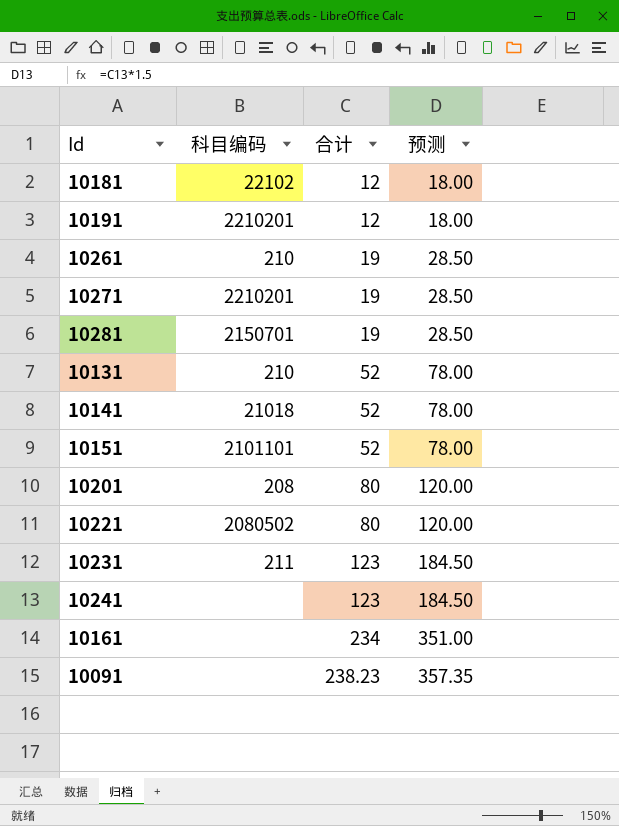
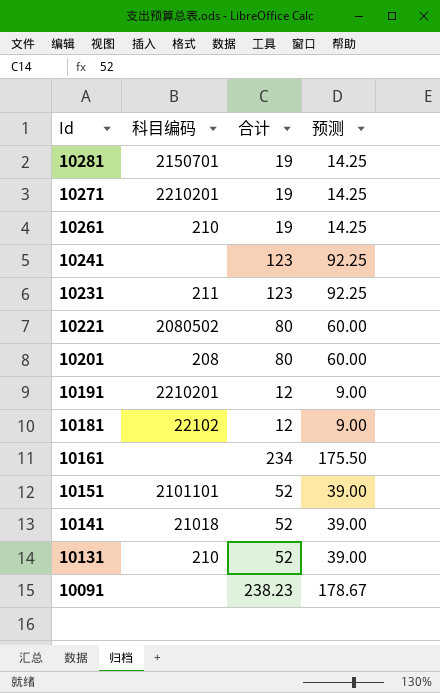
row order: 合计 ascending -> Id descending
column 预测 | formula: [合计] * 1.5 -> [合计] * 0.75

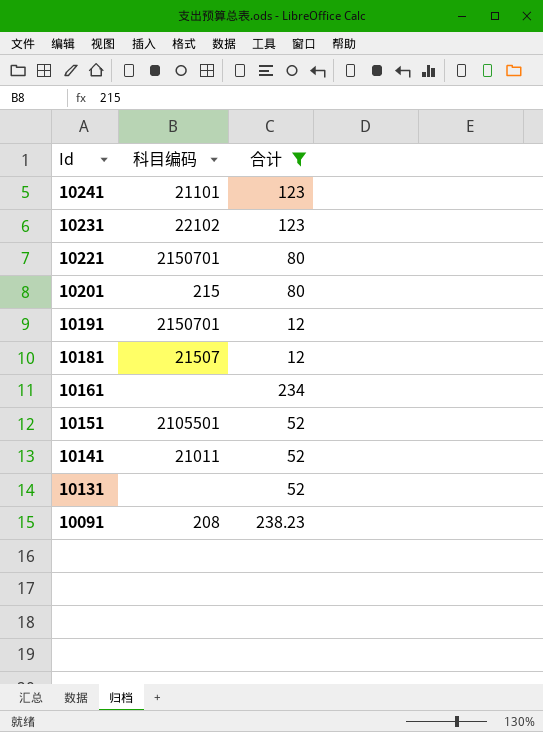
filter: none -> 合计 != 19
column 预测 | formula: [合计] * 0.75 -> none
10241 | 科目编码: none -> 21101
10231 | 科目编码: 211 -> 22102
10221 | 科目编码: 2080502 -> 2150701
10201 | 科目编码: 208 -> 215
10191 | 科目编码: 2210201 -> 2150701
10181 | 科目编码: 22102 -> 21507
10151 | 科目编码: 2101101 -> 2105501
10141 | 科目编码: 21018 -> 21011
10131 | 科目编码: 210 -> none
10091 | 科目编码: none -> 208

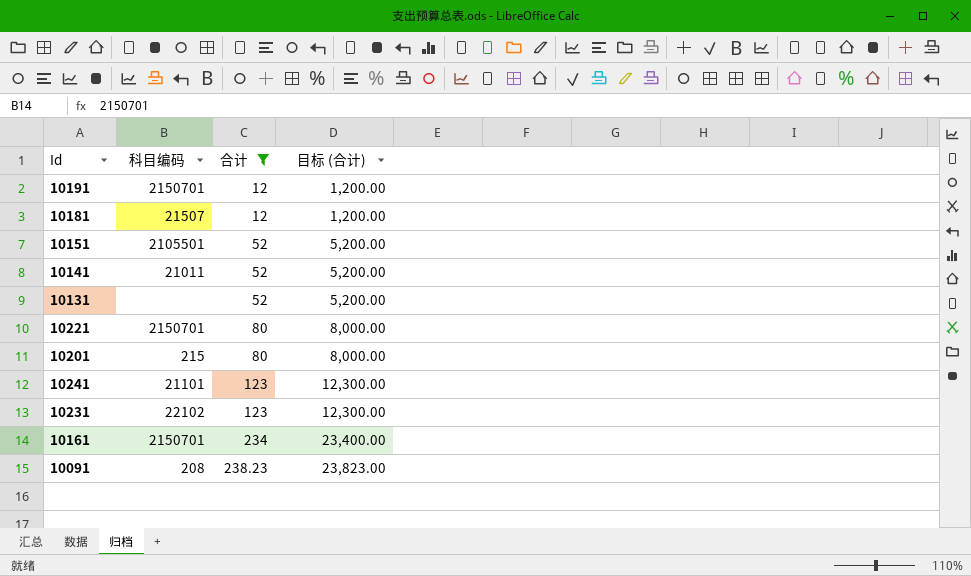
row order: Id descending -> 合计 ascending
column 目标 (合计) | formula: none -> [合计] * 100
10161 | 科目编码: none -> 2150701

